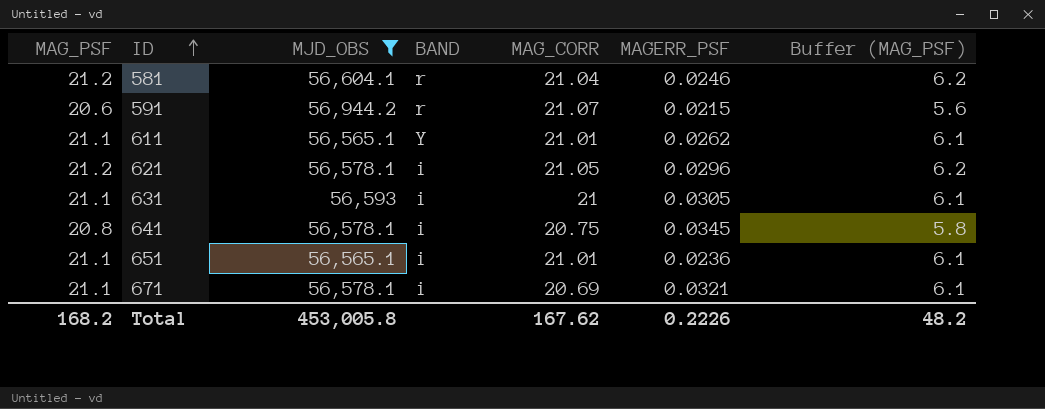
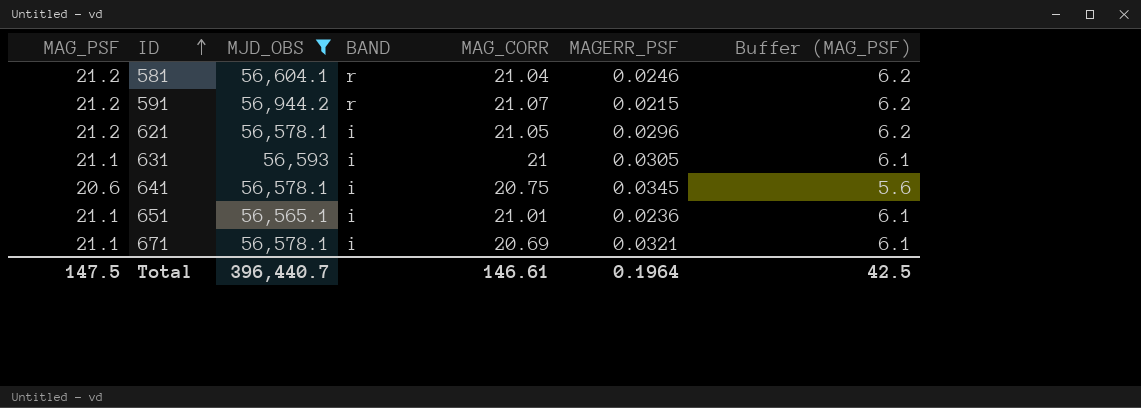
row 611: 21.1 | 56,565.1 | Y | 21.01 | 0.0262 | 6.1 -> none
591 | MAG_PSF: 20.6 -> 21.2
591 | Buffer (MAG_PSF): 5.6 -> 6.2
641 | MAG_PSF: 20.8 -> 20.6
641 | Buffer (MAG_PSF): 5.8 -> 5.6
Total | MAG_PSF: 168.2 -> 147.5
Total | MJD_OBS: 453,005.8 -> 396,440.7
Total | MAG_CORR: 167.62 -> 146.61
Total | MAGERR_PSF: 0.2226 -> 0.1964
Total | Buffer (MAG_PSF): 48.2 -> 42.5

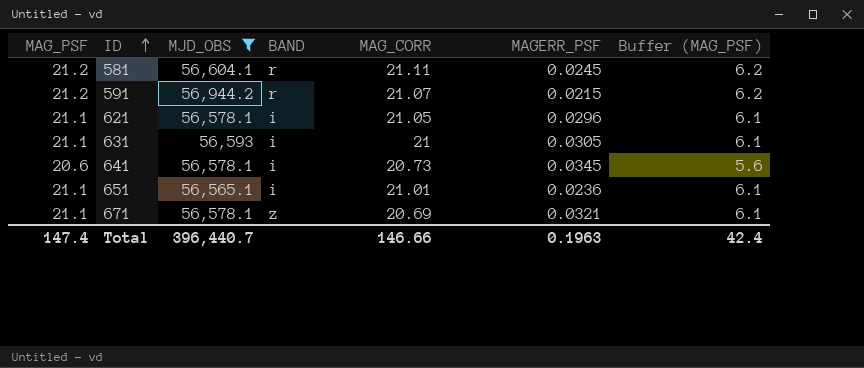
581 | MAG_CORR: 21.04 -> 21.11
581 | MAGERR_PSF: 0.0246 -> 0.0245
621 | MAG_PSF: 21.2 -> 21.1
621 | Buffer (MAG_PSF): 6.2 -> 6.1
641 | MAG_CORR: 20.75 -> 20.73
671 | BAND: i -> z
Total | MAG_PSF: 147.5 -> 147.4
Total | MAG_CORR: 146.61 -> 146.66
Total | MAGERR_PSF: 0.1964 -> 0.1963
Total | Buffer (MAG_PSF): 42.5 -> 42.4

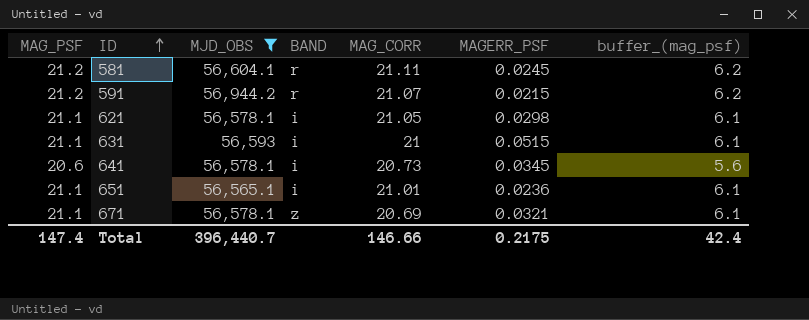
column name: Buffer (MAG_PSF) -> buffer_(mag_psf)
621 | MAGERR_PSF: 0.0296 -> 0.0298
631 | MAGERR_PSF: 0.0305 -> 0.0515
Total | MAGERR_PSF: 0.1963 -> 0.2175

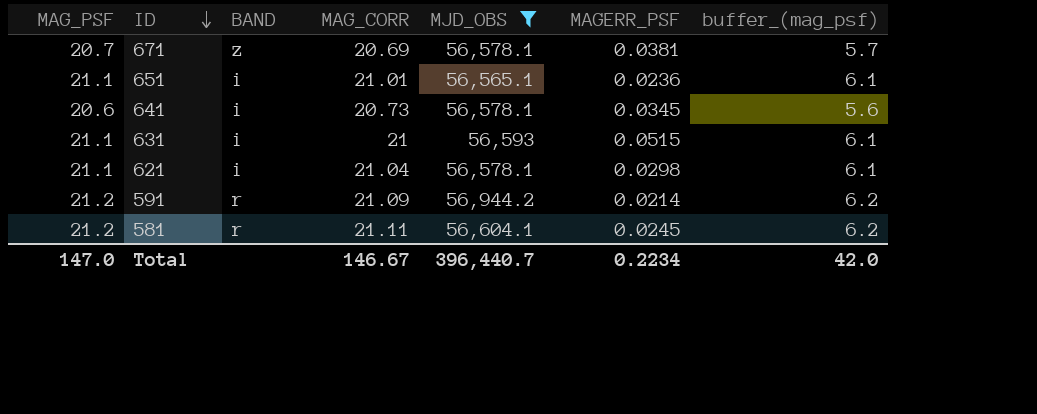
row order: ID ascending -> ID descending
column MJD_OBS | position: 3 -> 5
671 | MAG_PSF: 21.1 -> 20.7
671 | MAGERR_PSF: 0.0321 -> 0.0381
671 | buffer_(mag_psf): 6.1 -> 5.7
621 | MAG_CORR: 21.05 -> 21.04
591 | MAG_CORR: 21.07 -> 21.09
591 | MAGERR_PSF: 0.0215 -> 0.0214
Total | MAG_PSF: 147.4 -> 147.0
Total | MAG_CORR: 146.66 -> 146.67
Total | MAGERR_PSF: 0.2175 -> 0.2234
Total | buffer_(mag_psf): 42.4 -> 42.0

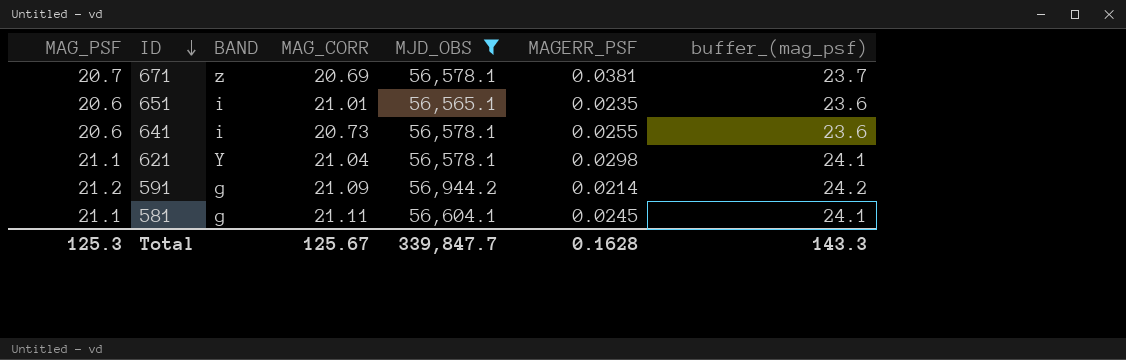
column buffer_(mag_psf) | formula: [MAG_PSF] - 15 -> [MAG_PSF] + 3
row 631: 21.1 | i | 21 | 56,593 | 0.0515 | 6.1 -> none
651 | MAG_PSF: 21.1 -> 20.6
651 | MAGERR_PSF: 0.0236 -> 0.0235
641 | MAGERR_PSF: 0.0345 -> 0.0255
621 | BAND: i -> Y
591 | BAND: r -> g
581 | MAG_PSF: 21.2 -> 21.1
581 | BAND: r -> g
Total | MAG_PSF: 147.0 -> 125.3
Total | MAG_CORR: 146.67 -> 125.67
Total | MJD_OBS: 396,440.7 -> 339,847.7
Total | MAGERR_PSF: 0.2234 -> 0.1628
Total | buffer_(mag_psf): 42.0 -> 143.3

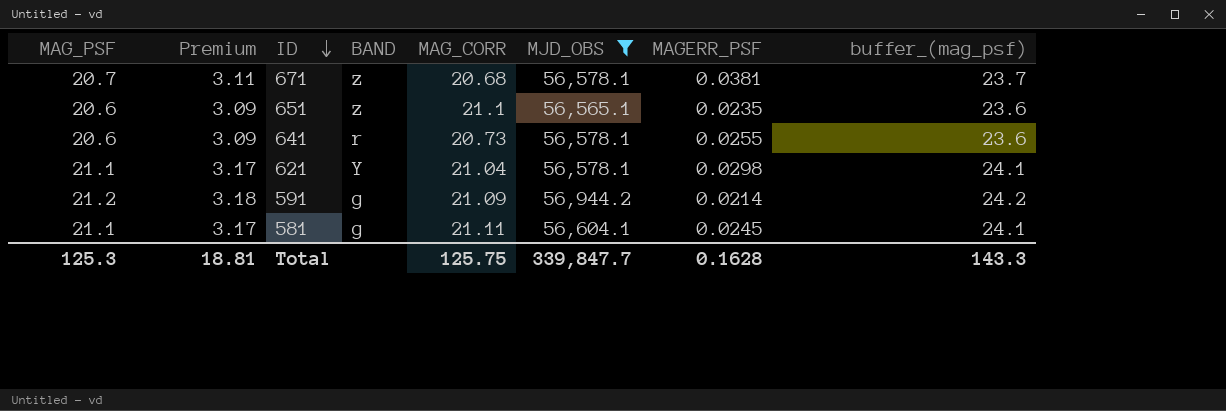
column Premium | formula: none -> [MAG_PSF] * 0.15
671 | MAG_CORR: 20.69 -> 20.68
651 | BAND: i -> z
651 | MAG_CORR: 21.01 -> 21.1
641 | BAND: i -> r
Total | MAG_CORR: 125.67 -> 125.75

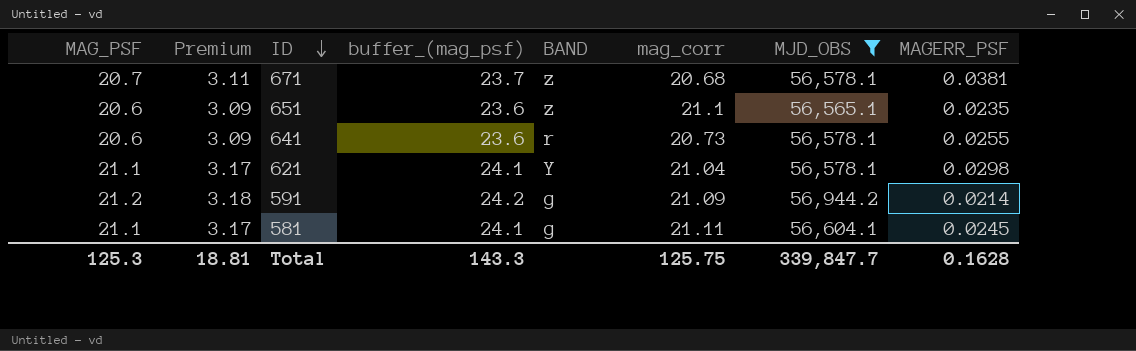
column buffer_(mag_psf) | position: 8 -> 4
column name: MAG_CORR -> mag_corr

